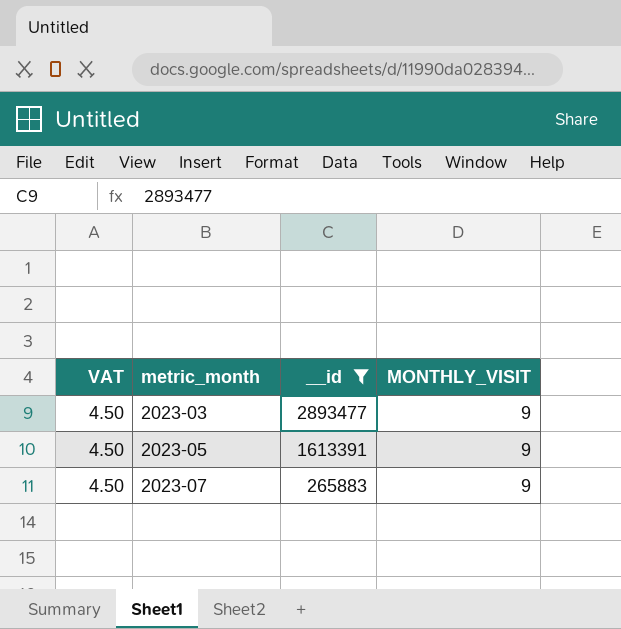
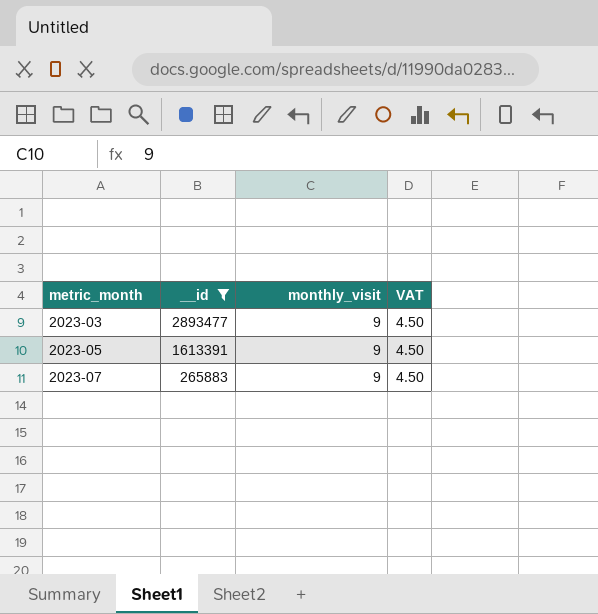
column name: MONTHLY_VISIT -> monthly_visit
column VAT | position: 1 -> 4

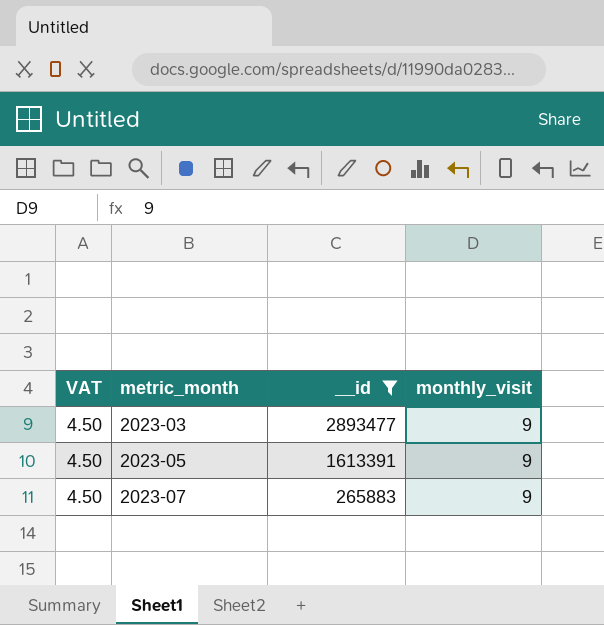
column VAT | position: 4 -> 1

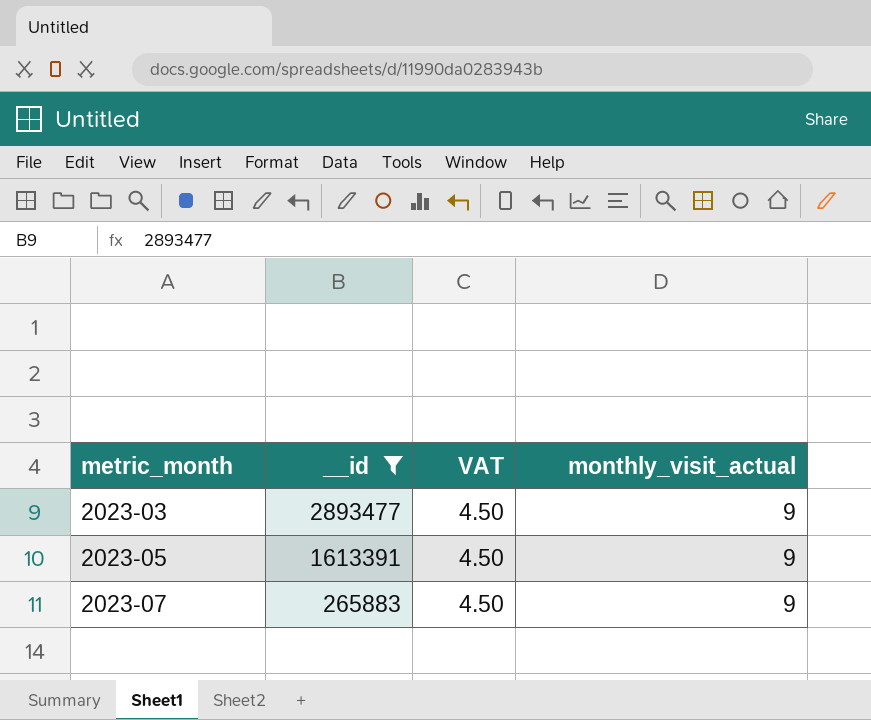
column VAT | position: 1 -> 3
column name: monthly_visit -> monthly_visit_actual

